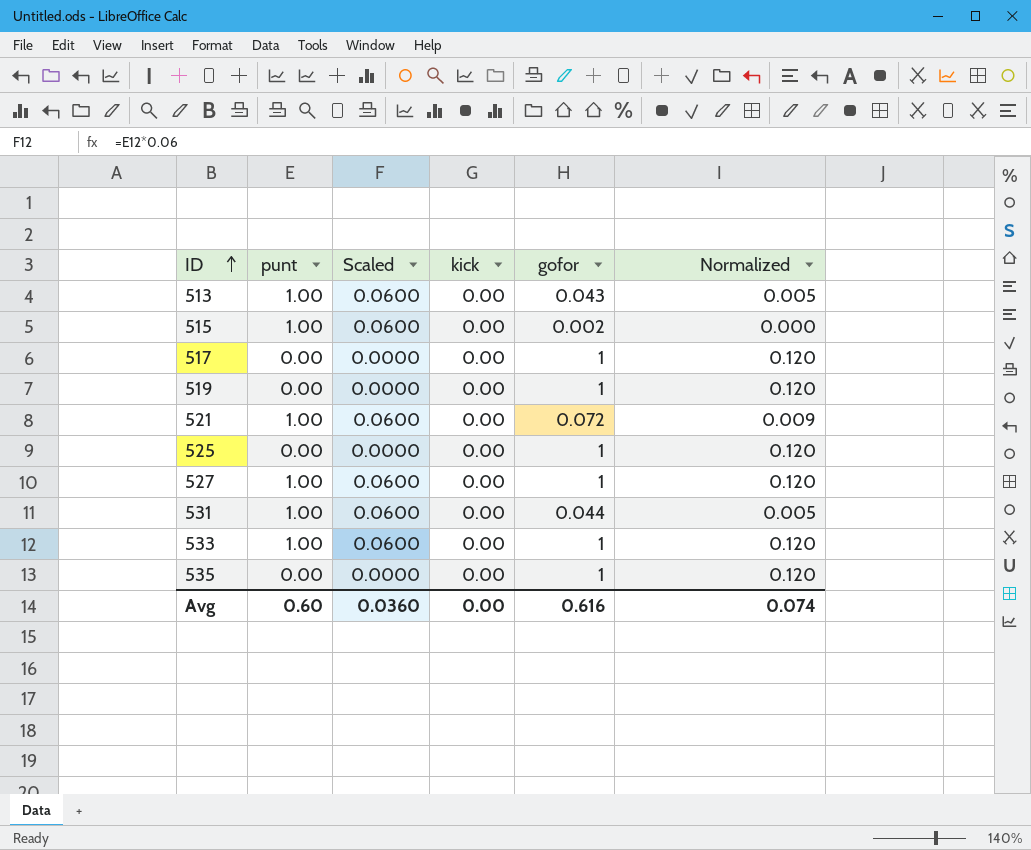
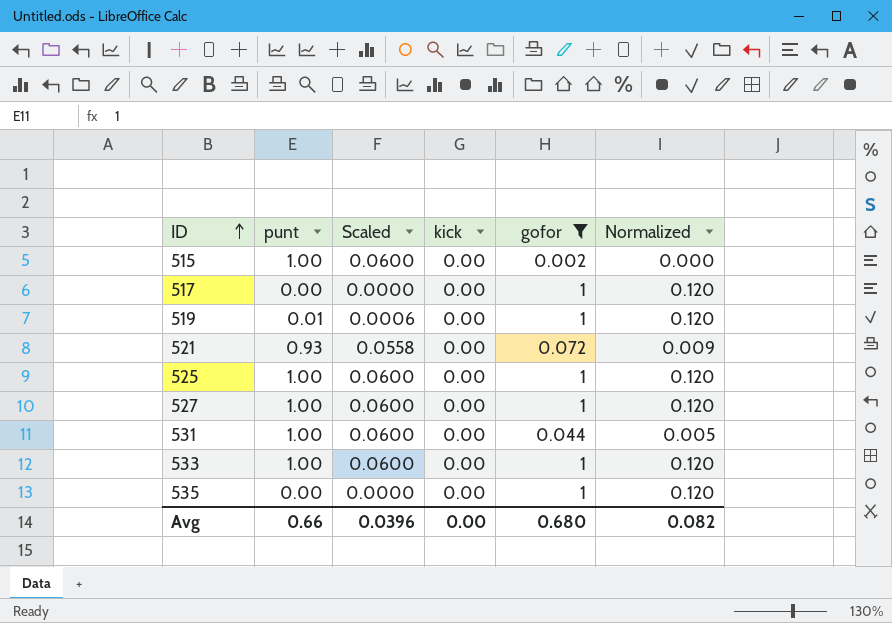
filter: none -> gofor != 0.043
519 | punt: 0.00 -> 0.01
519 | Scaled: 0.0000 -> 0.0006
521 | punt: 1.00 -> 0.93
521 | Scaled: 0.0600 -> 0.0558
525 | punt: 0.00 -> 1.00
525 | Scaled: 0.0000 -> 0.0600
Avg | punt: 0.60 -> 0.66
Avg | Scaled: 0.0360 -> 0.0396
Avg | gofor: 0.616 -> 0.680
Avg | Normalized: 0.074 -> 0.082

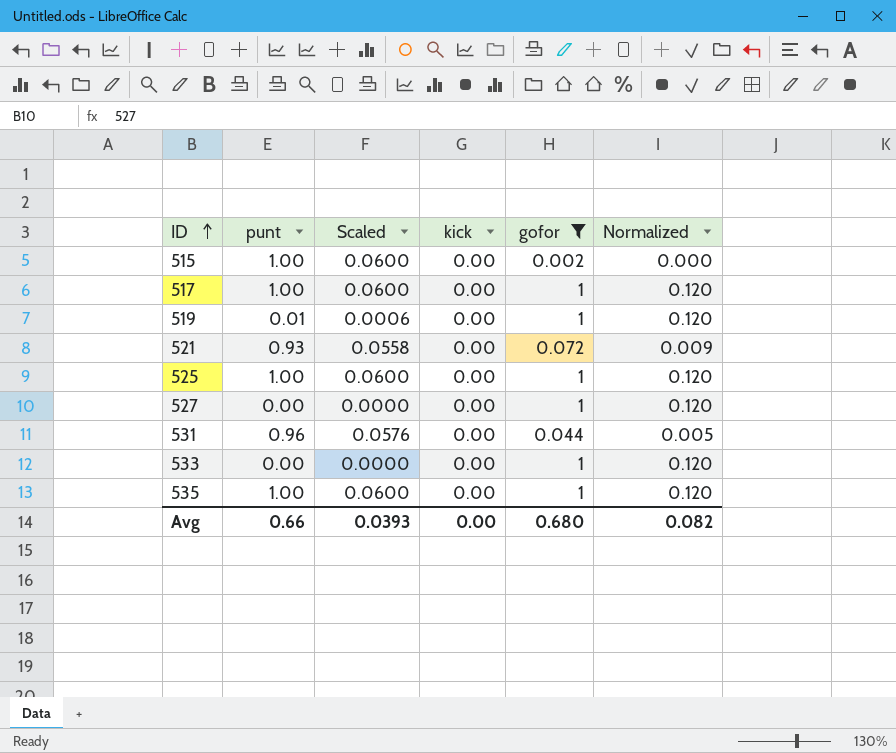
517 | punt: 0.00 -> 1.00
517 | Scaled: 0.0000 -> 0.0600
527 | punt: 1.00 -> 0.00
527 | Scaled: 0.0600 -> 0.0000
531 | punt: 1.00 -> 0.96
531 | Scaled: 0.0600 -> 0.0576
533 | punt: 1.00 -> 0.00
533 | Scaled: 0.0600 -> 0.0000
535 | punt: 0.00 -> 1.00
535 | Scaled: 0.0000 -> 0.0600
Avg | Scaled: 0.0396 -> 0.0393

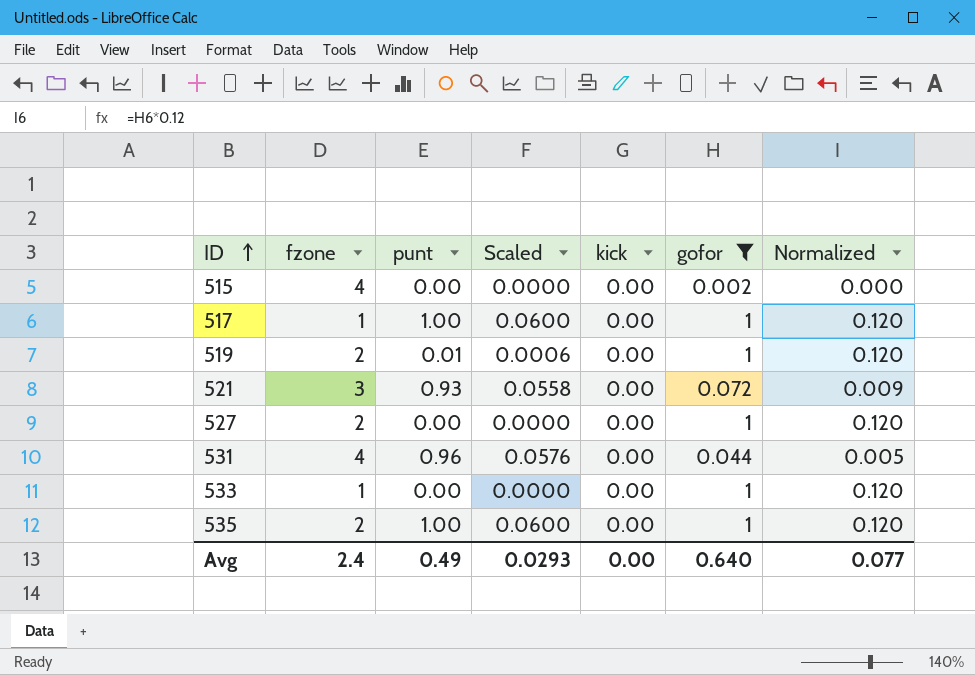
column fzone | position: none -> 2
row 525: 1.00 | 0.0600 | 0.00 | 1 | 0.120 -> none
515 | punt: 1.00 -> 0.00
515 | Scaled: 0.0600 -> 0.0000
Avg | punt: 0.66 -> 0.49
Avg | Scaled: 0.0393 -> 0.0293
Avg | gofor: 0.680 -> 0.640
Avg | Normalized: 0.082 -> 0.077

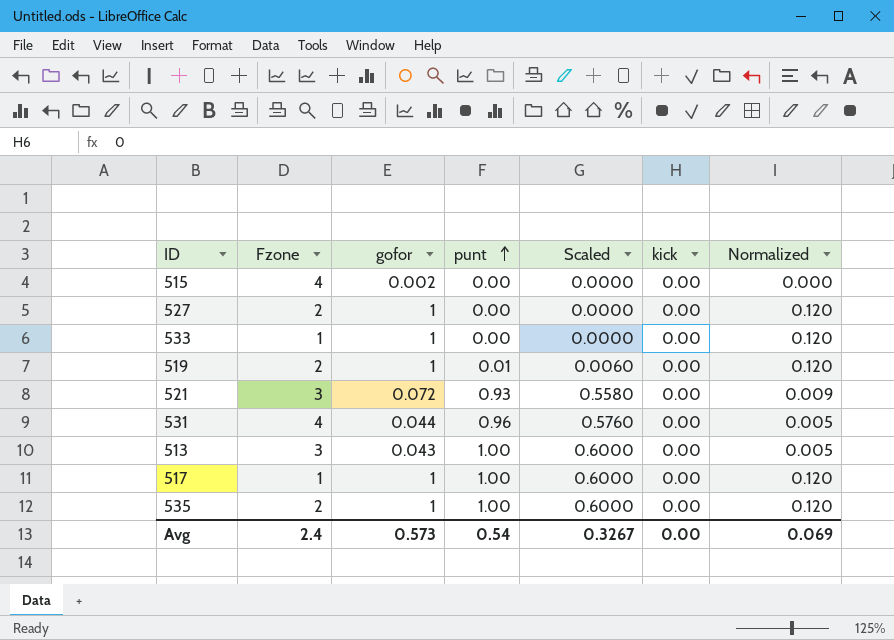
filter: gofor != 0.043 -> none
row order: ID ascending -> punt ascending
column name: fzone -> Fzone
column gofor | position: 6 -> 3
column Scaled | formula: [punt] * 0.06 -> [punt] * 0.6
Avg | gofor: 0.640 -> 0.573
Avg | punt: 0.49 -> 0.54
Avg | Scaled: 0.0293 -> 0.3267
Avg | Normalized: 0.077 -> 0.069

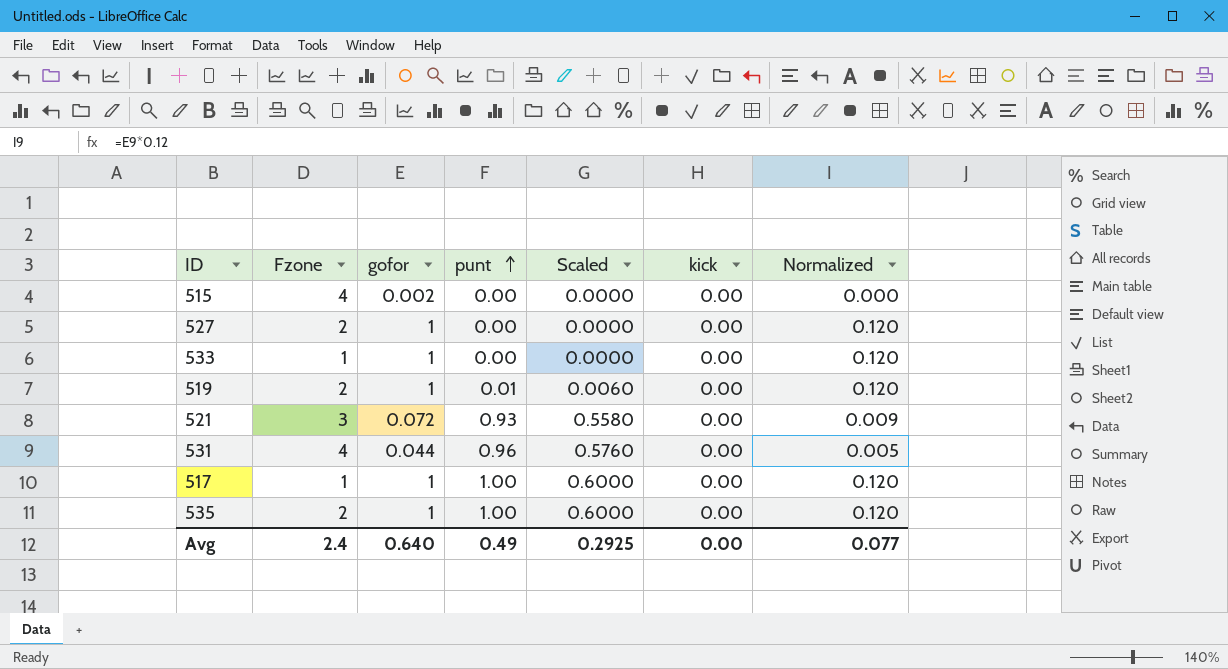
row 513: 3 | 0.043 | 1.00 | 0.6000 | 0.00 | 0.005 -> none
Avg | gofor: 0.573 -> 0.640
Avg | punt: 0.54 -> 0.49
Avg | Scaled: 0.3267 -> 0.2925
Avg | Normalized: 0.069 -> 0.077

